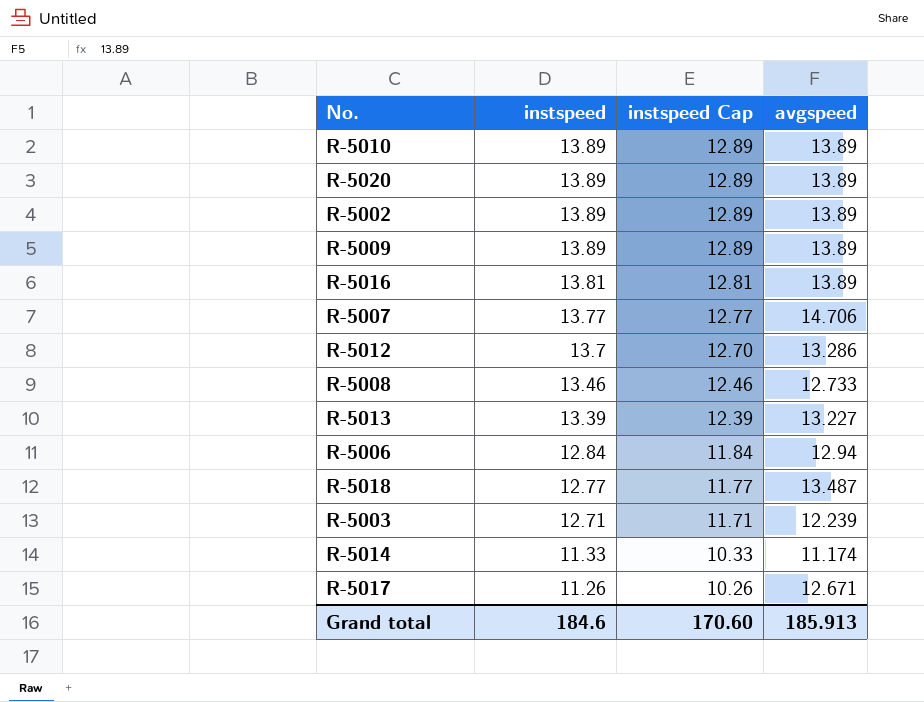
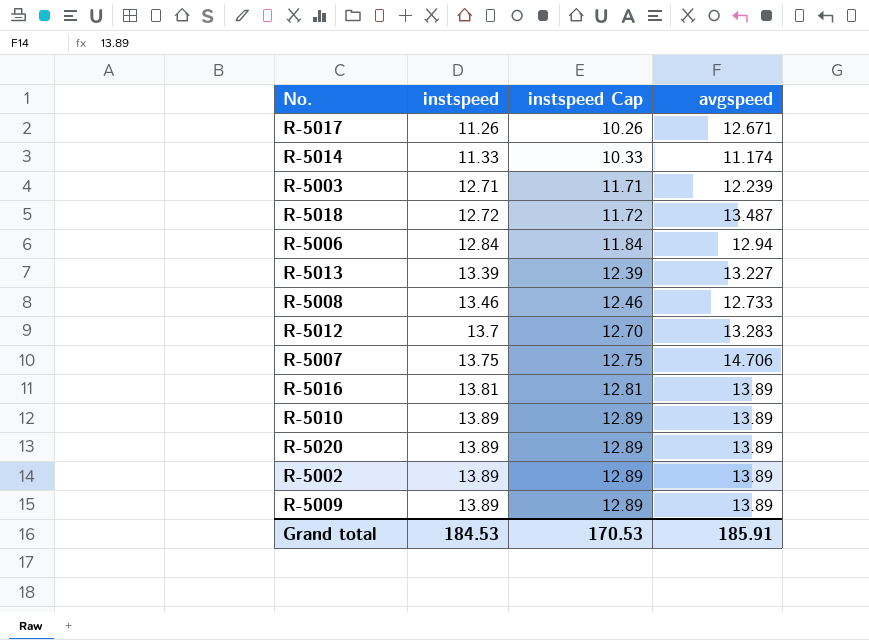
row order: instspeed descending -> instspeed ascending
R-5018 | instspeed: 12.77 -> 12.72
R-5018 | instspeed Cap: 11.77 -> 11.72
R-5012 | avgspeed: 13.286 -> 13.283
R-5007 | instspeed: 13.77 -> 13.75
R-5007 | instspeed Cap: 12.77 -> 12.75
Grand total | instspeed: 184.6 -> 184.53
Grand total | instspeed Cap: 170.60 -> 170.53
Grand total | avgspeed: 185.913 -> 185.91

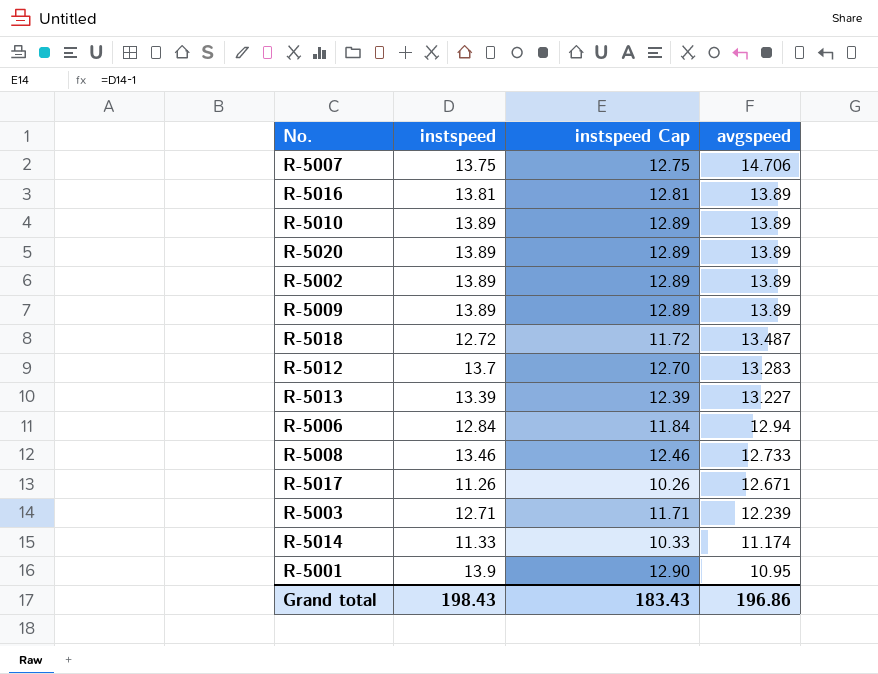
row order: instspeed ascending -> avgspeed descending
row R-5001: none -> 13.9 | 12.90 | 10.95
Grand total | instspeed: 184.53 -> 198.43
Grand total | instspeed Cap: 170.53 -> 183.43
Grand total | avgspeed: 185.91 -> 196.86

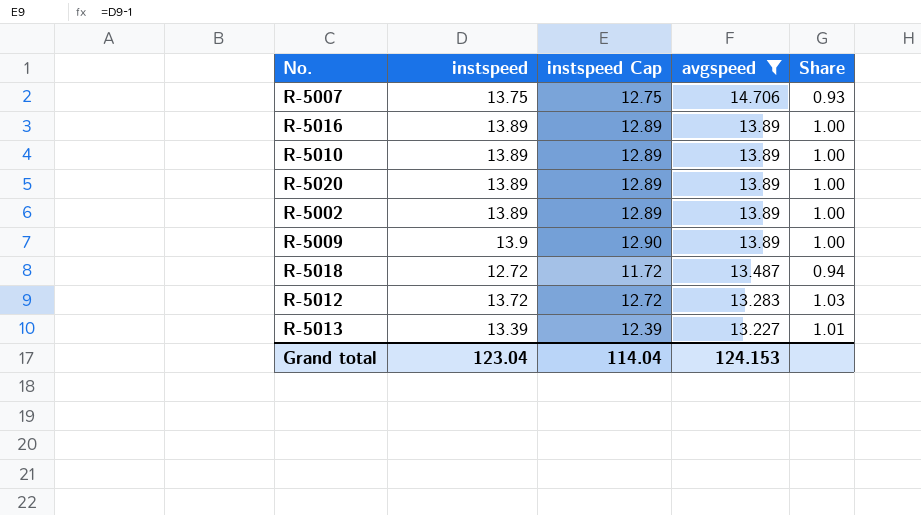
filter: none -> avgspeed >= 13.227
column Share | formula: none -> [instspeed] / [avgspeed]
R-5016 | instspeed: 13.81 -> 13.89
R-5016 | instspeed Cap: 12.81 -> 12.89
R-5009 | instspeed: 13.89 -> 13.9
R-5009 | instspeed Cap: 12.89 -> 12.90
R-5012 | instspeed: 13.7 -> 13.72
R-5012 | instspeed Cap: 12.70 -> 12.72
Grand total | instspeed: 198.43 -> 123.04
Grand total | instspeed Cap: 183.43 -> 114.04
Grand total | avgspeed: 196.86 -> 124.153

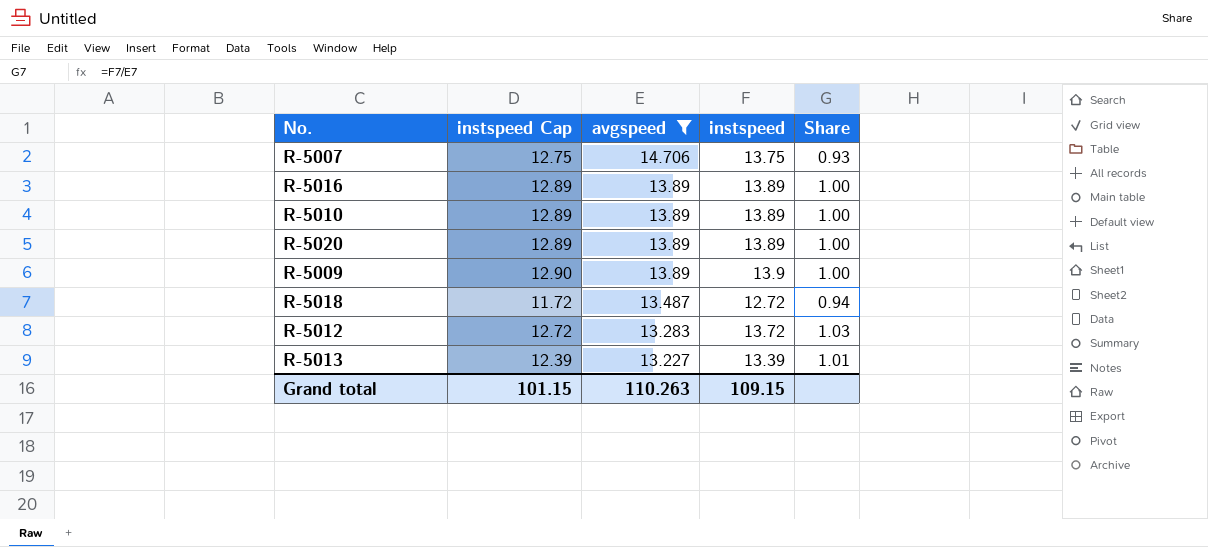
column instspeed | position: 2 -> 4
row R-5002: 13.89 | 12.89 | 13.89 | 1.00 -> none
Grand total | instspeed Cap: 114.04 -> 101.15
Grand total | avgspeed: 124.153 -> 110.263
Grand total | instspeed: 123.04 -> 109.15

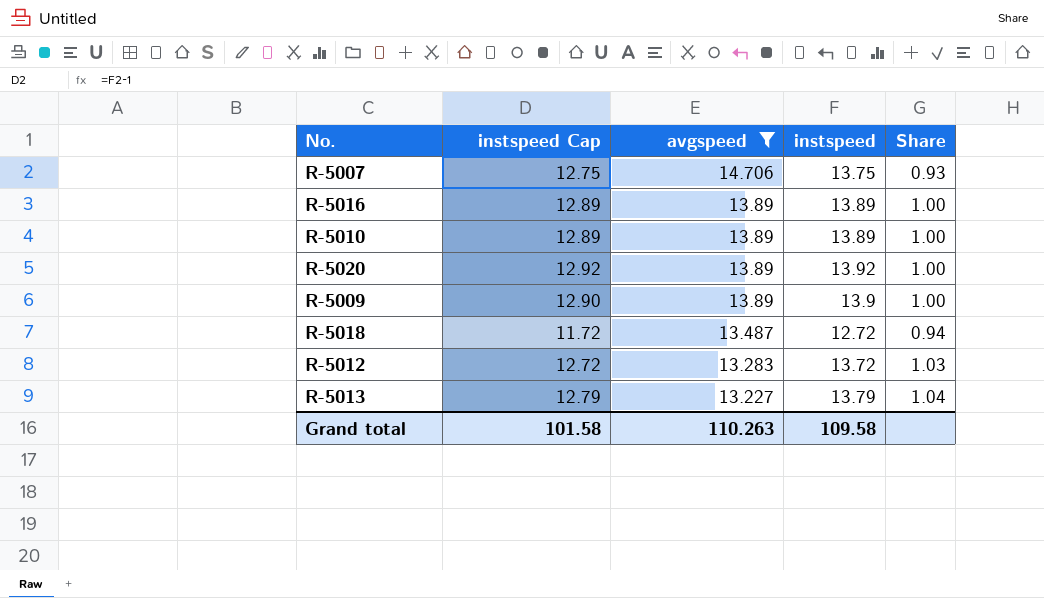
R-5020 | instspeed Cap: 12.89 -> 12.92
R-5020 | instspeed: 13.89 -> 13.92
R-5013 | instspeed Cap: 12.39 -> 12.79
R-5013 | instspeed: 13.39 -> 13.79
R-5013 | Share: 1.01 -> 1.04
Grand total | instspeed Cap: 101.15 -> 101.58
Grand total | instspeed: 109.15 -> 109.58

